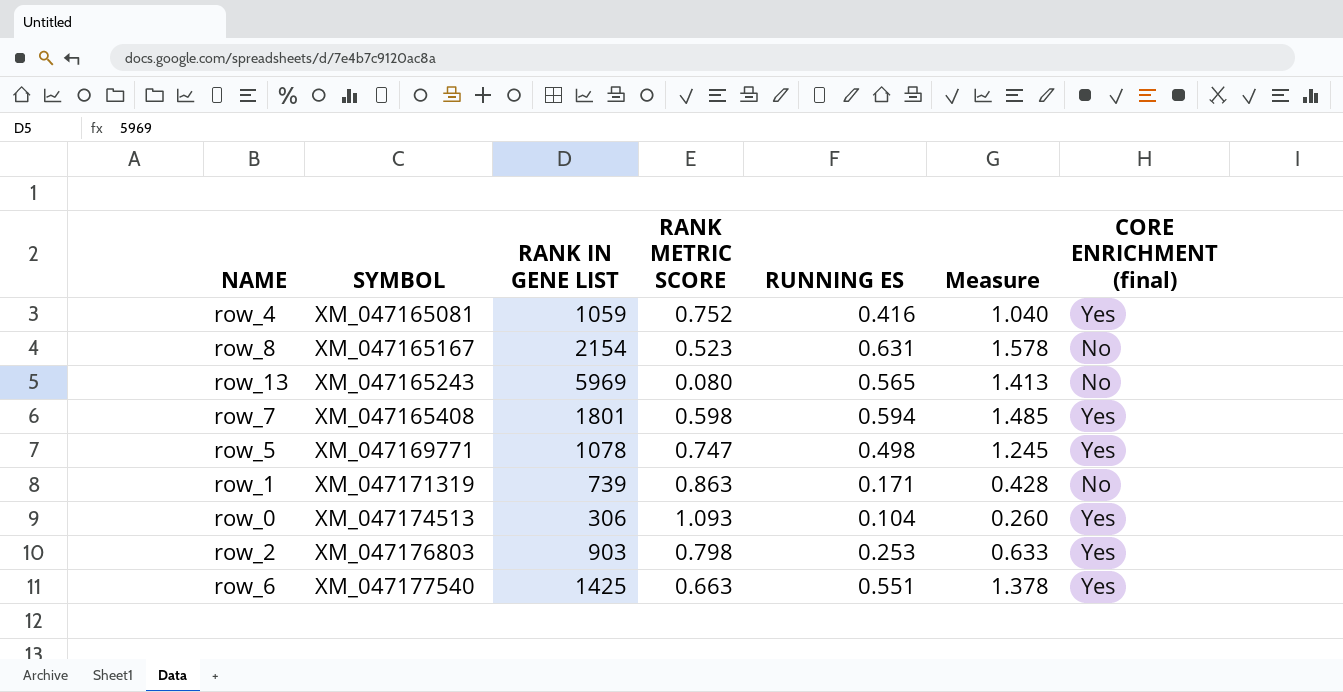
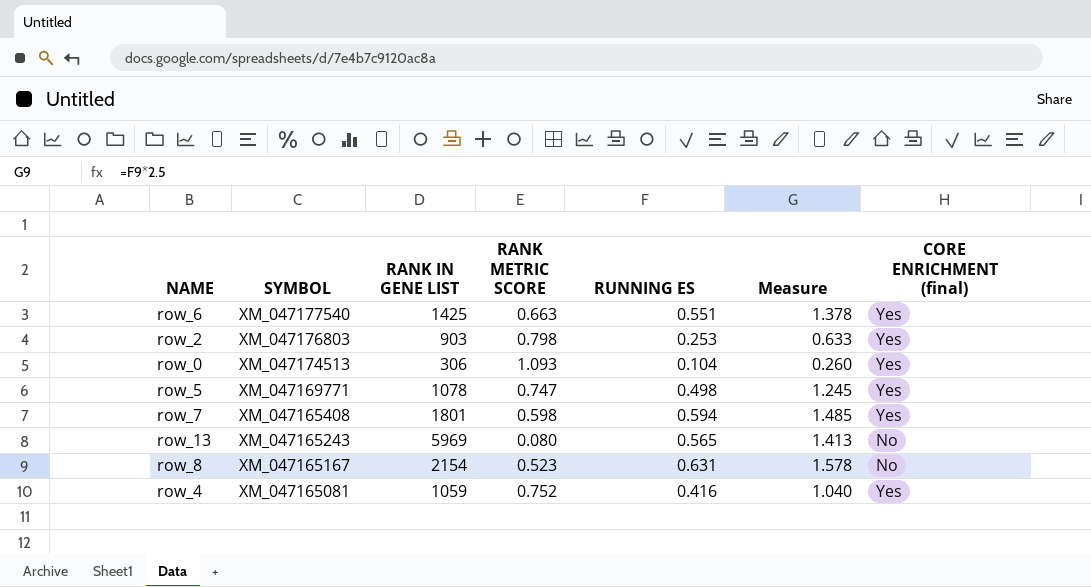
row order: SYMBOL ascending -> SYMBOL descending
row row_1: XM_047171319 | 739 | 0.863 | 0.171 | 0.428 | No -> none

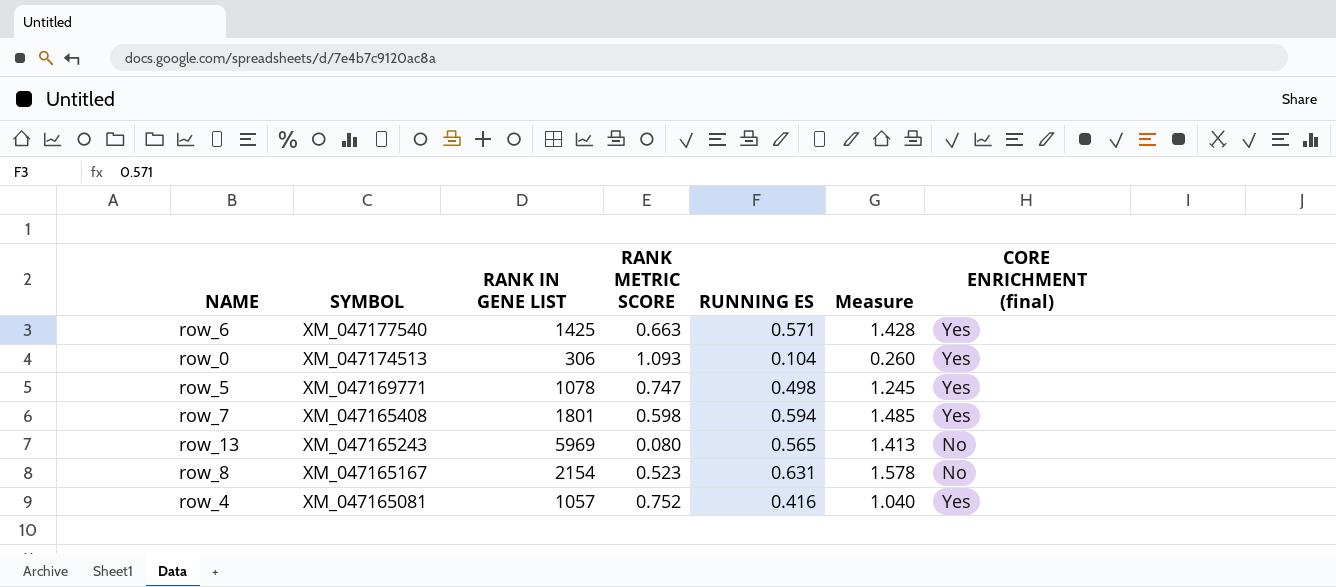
row row_2: XM_047176803 | 903 | 0.798 | 0.253 | 0.633 | Yes -> none
row_6 | RUNNING ES: 0.551 -> 0.571
row_6 | Measure: 1.378 -> 1.428
row_4 | RANK IN GENE LIST: 1059 -> 1057

